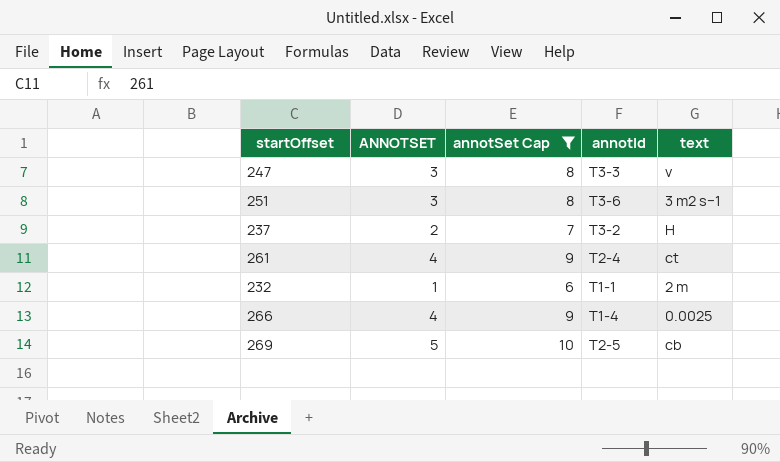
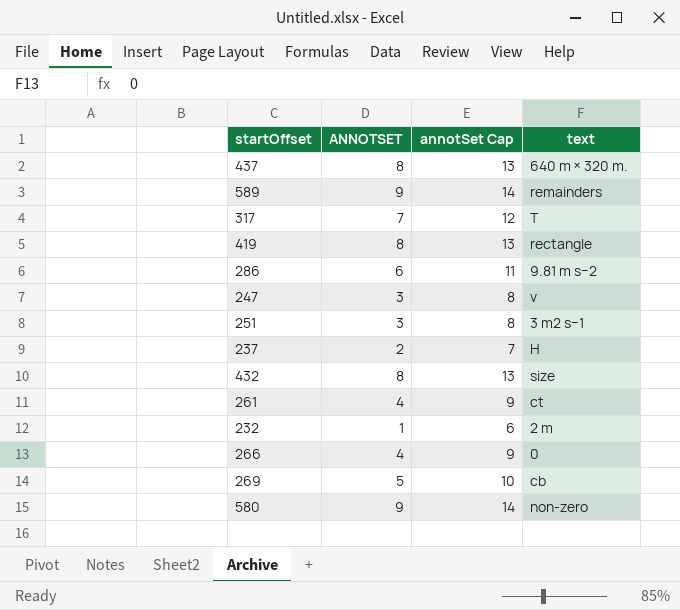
filter: annotSet Cap <= 10 -> none
column annotId | position: 4 -> none
266 | text: 0.0025 -> 0

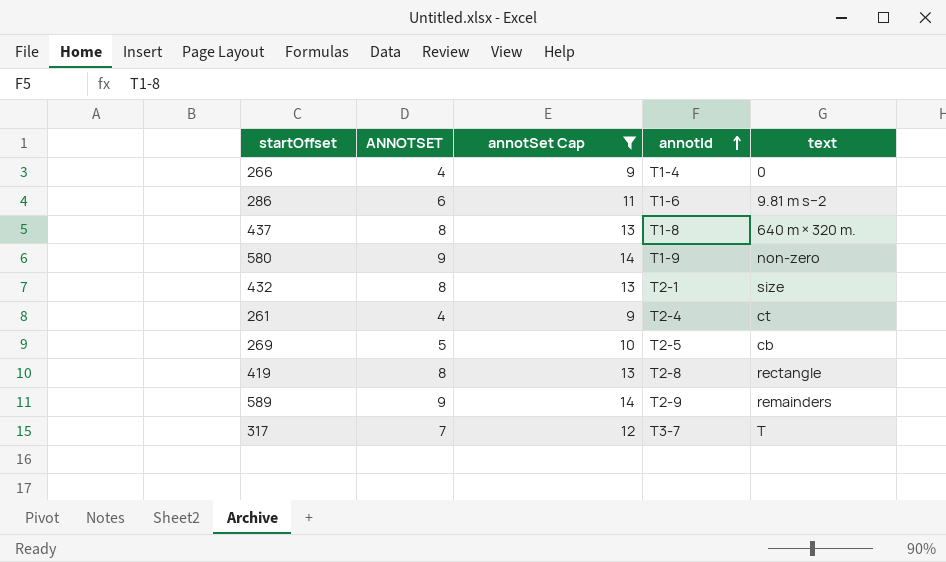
filter: none -> annotSet Cap >= 9
row order: none -> annotId ascending
column annotId | position: none -> 4

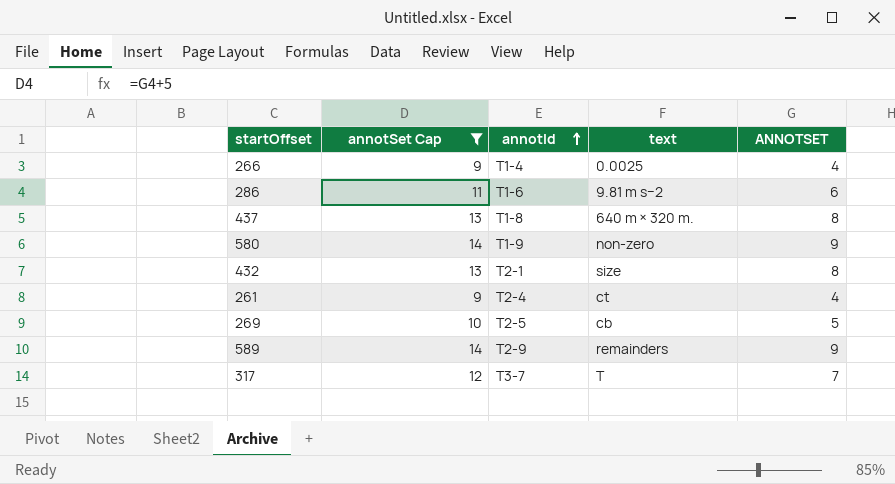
column ANNOTSET | position: 2 -> 5
row 419: 8 | 13 | T2-8 | rectangle -> none
266 | text: 0 -> 0.0025

